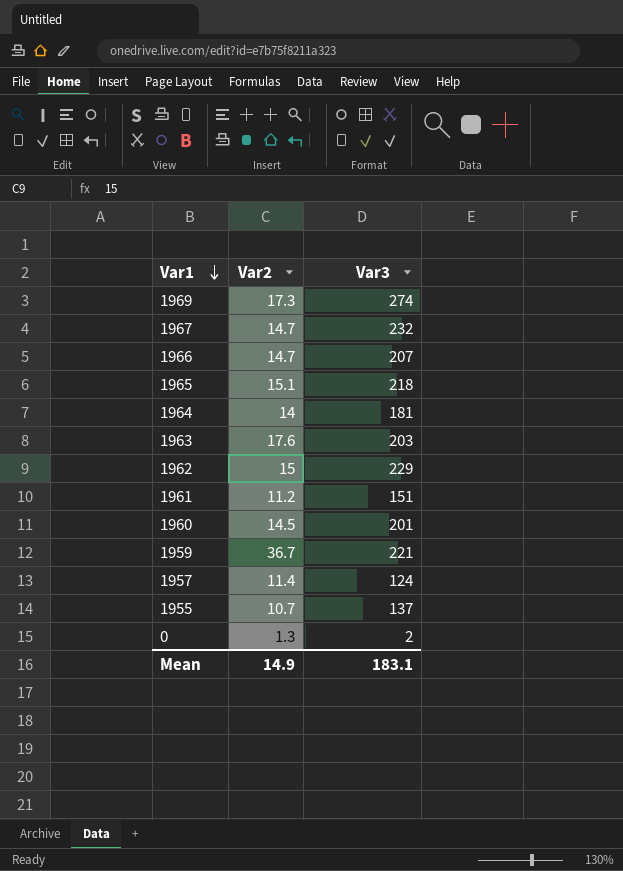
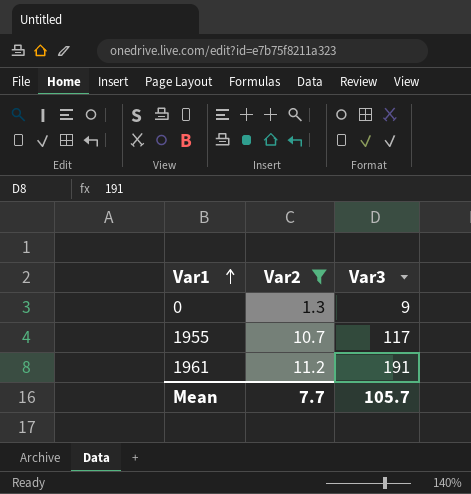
filter: none -> Var2 <= 11.2
row order: Var1 descending -> Var1 ascending
0 | Var3: 2 -> 9
1955 | Var3: 137 -> 117
1961 | Var3: 151 -> 191
Mean | Var2: 14.9 -> 7.7
Mean | Var3: 183.1 -> 105.7

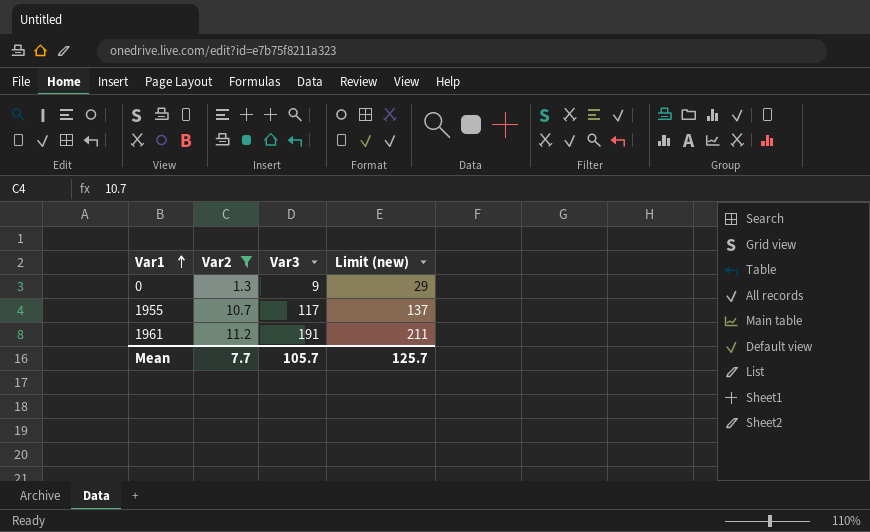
column Limit (new) | formula: none -> [Var3] + 20

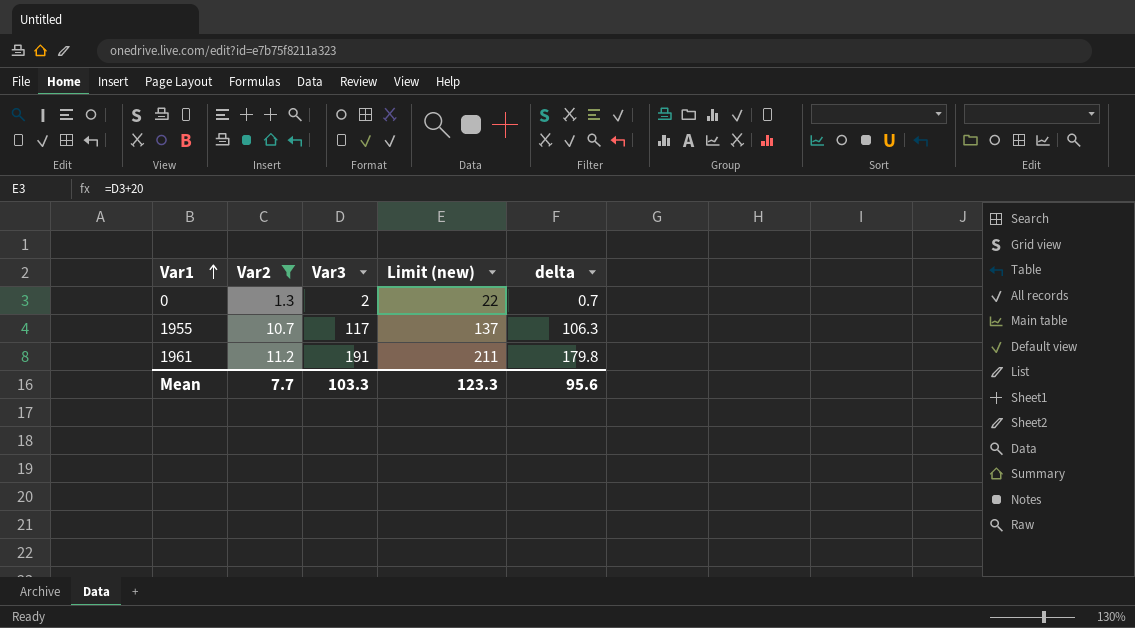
column delta | formula: none -> [Var3] - [Var2]
0 | Var3: 9 -> 2
0 | Limit (new): 29 -> 22
Mean | Var3: 105.7 -> 103.3
Mean | Limit (new): 125.7 -> 123.3

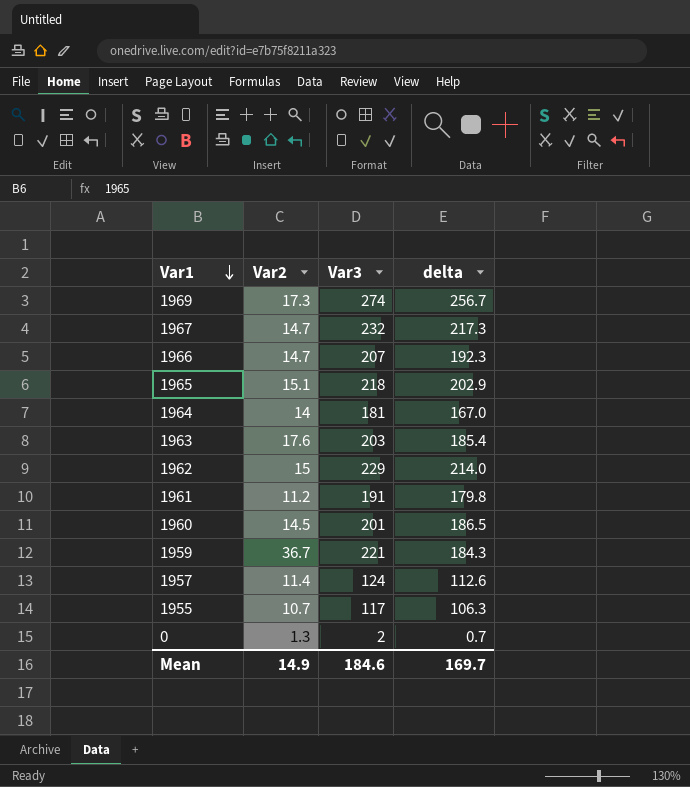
filter: Var2 <= 11.2 -> none
row order: Var1 ascending -> Var1 descending
column Limit (new) | formula: [Var3] + 20 -> none
Mean | Var2: 7.7 -> 14.9
Mean | Var3: 103.3 -> 184.6
Mean | delta: 95.6 -> 169.7

